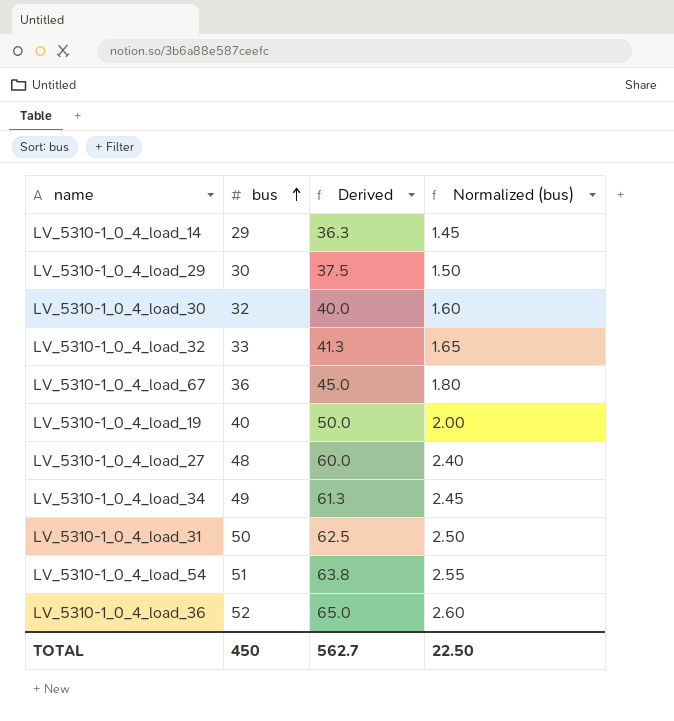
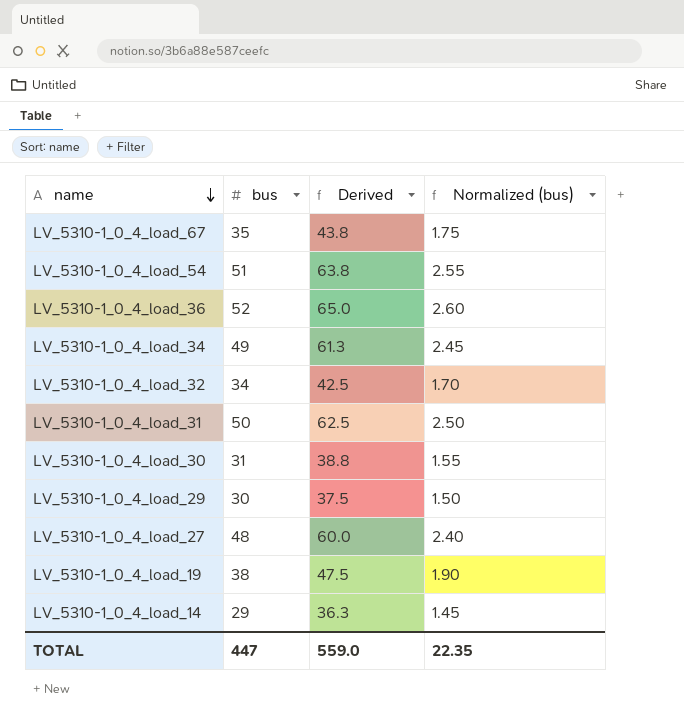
row order: bus ascending -> name descending
LV_5310-1_0_4_load_67 | bus: 36 -> 35
LV_5310-1_0_4_load_67 | Derived: 45.0 -> 43.8
LV_5310-1_0_4_load_67 | Normalized (bus): 1.80 -> 1.75
LV_5310-1_0_4_load_32 | bus: 33 -> 34
LV_5310-1_0_4_load_32 | Derived: 41.3 -> 42.5
LV_5310-1_0_4_load_32 | Normalized (bus): 1.65 -> 1.70
LV_5310-1_0_4_load_30 | bus: 32 -> 31
LV_5310-1_0_4_load_30 | Derived: 40.0 -> 38.8
LV_5310-1_0_4_load_30 | Normalized (bus): 1.60 -> 1.55
LV_5310-1_0_4_load_19 | bus: 40 -> 38
LV_5310-1_0_4_load_19 | Derived: 50.0 -> 47.5
LV_5310-1_0_4_load_19 | Normalized (bus): 2.00 -> 1.90
TOTAL | bus: 450 -> 447
TOTAL | Derived: 562.7 -> 559.0
TOTAL | Normalized (bus): 22.50 -> 22.35

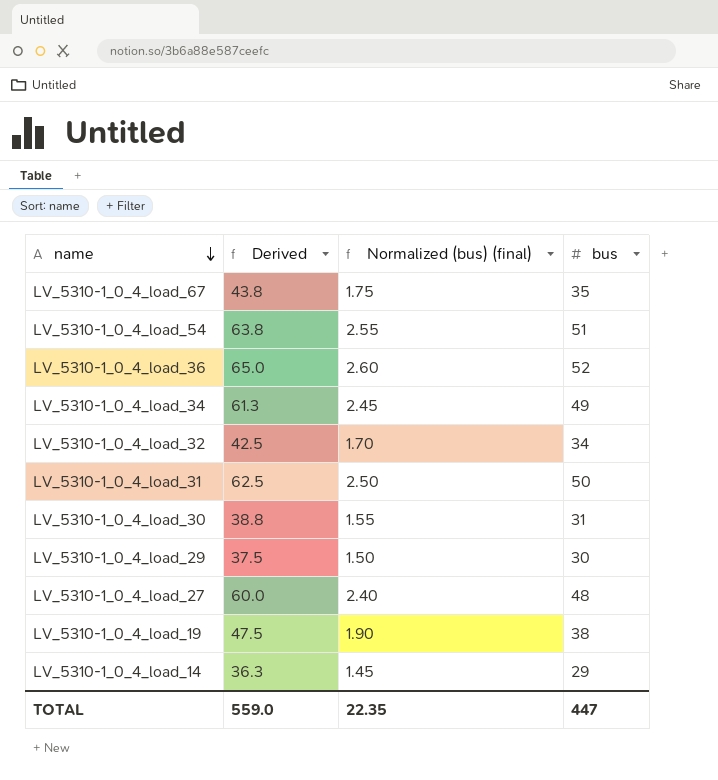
column name: Normalized (bus) -> Normalized (bus) (final)
column bus | position: 2 -> 4

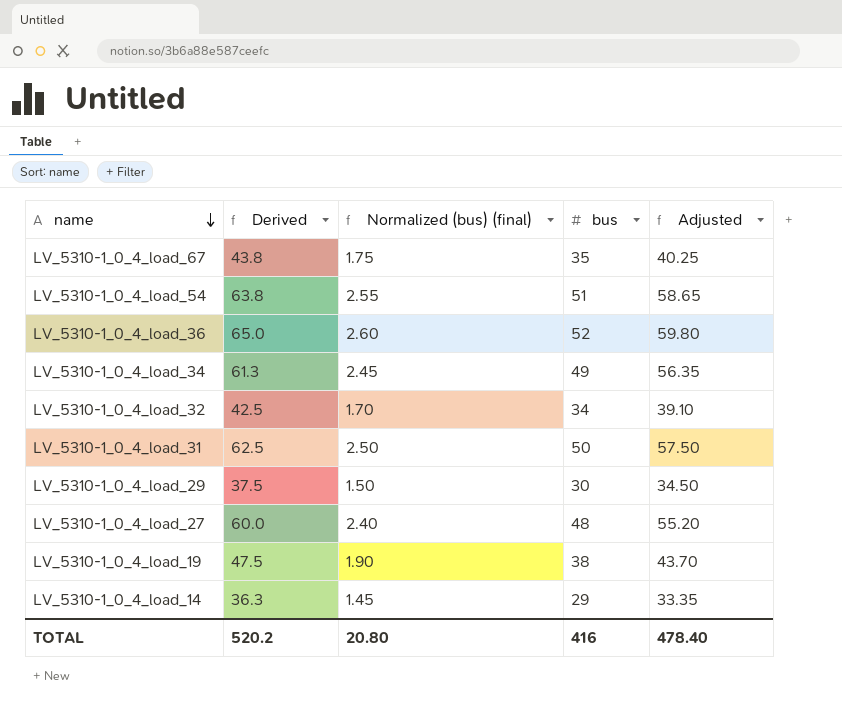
column Adjusted | formula: none -> [bus] * 1.15
row LV_5310-1_0_4_load_30: 38.8 | 1.55 | 31 -> none
TOTAL | Derived: 559.0 -> 520.2
TOTAL | Normalized (bus) (final): 22.35 -> 20.80
TOTAL | bus: 447 -> 416

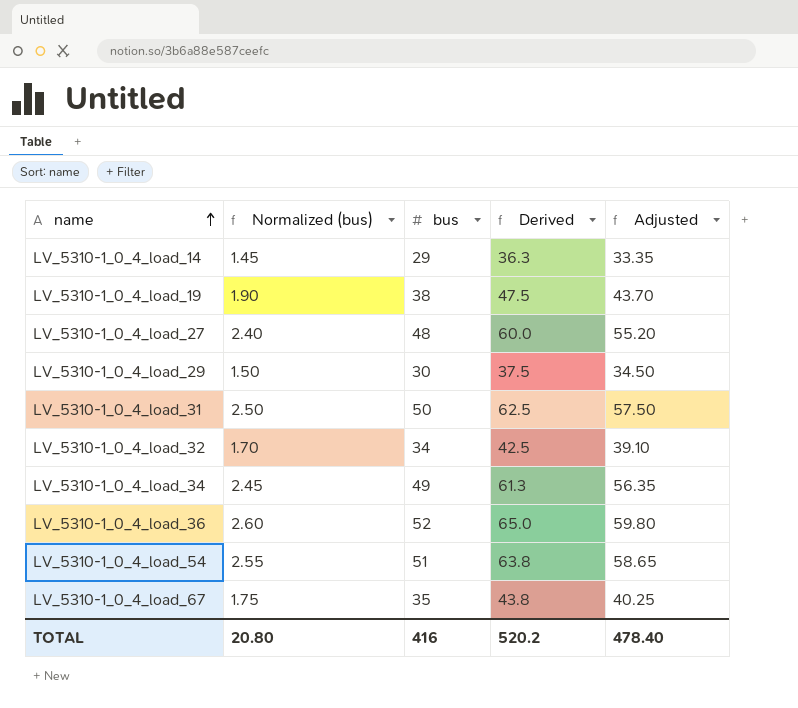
row order: name descending -> name ascending
column name: Normalized (bus) (final) -> Normalized (bus)
column Derived | position: 2 -> 4

